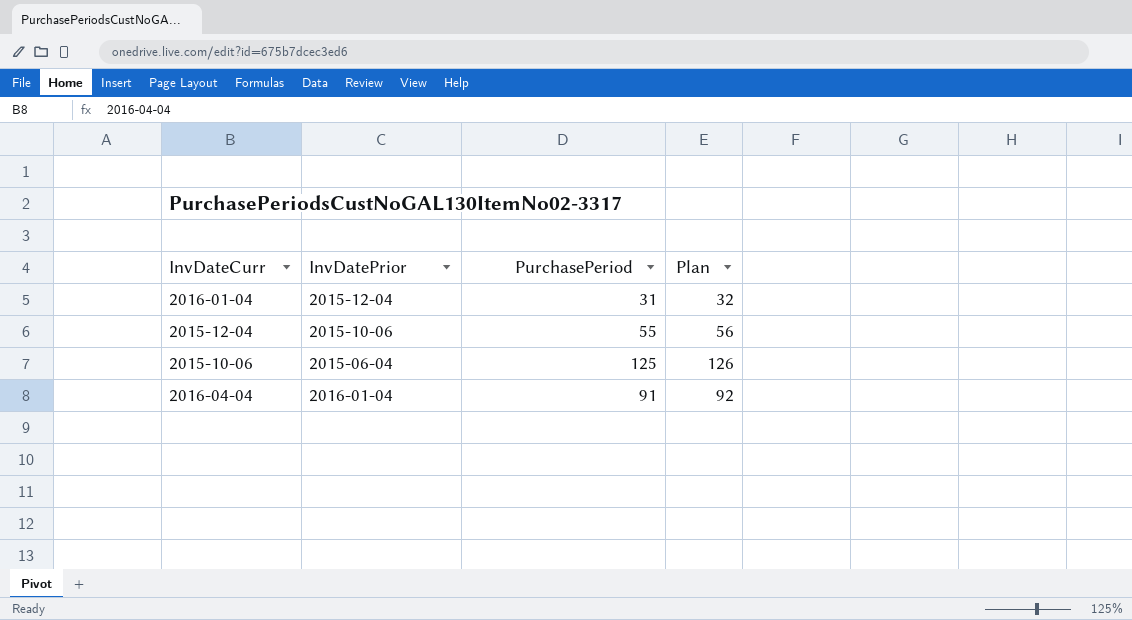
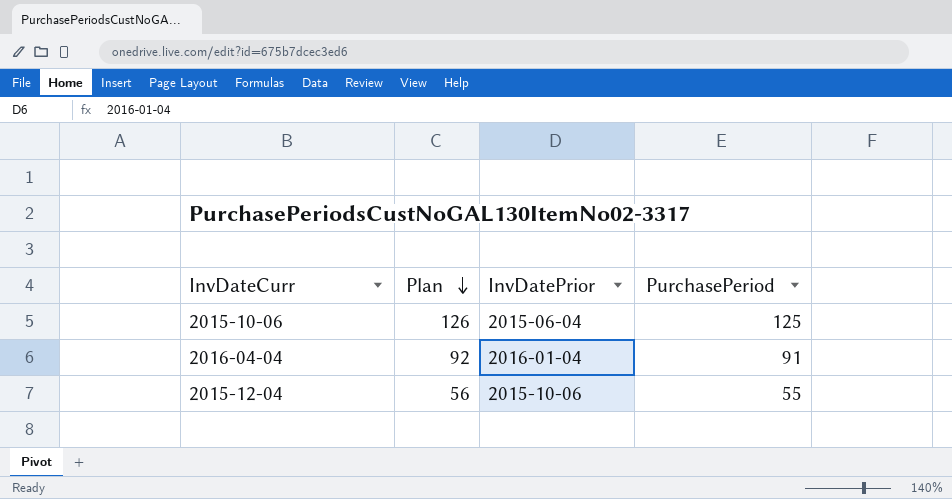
row order: none -> Plan descending
column Plan | position: 4 -> 2
row 2016-01-04: 2015-12-04 | 31 | 32 -> none

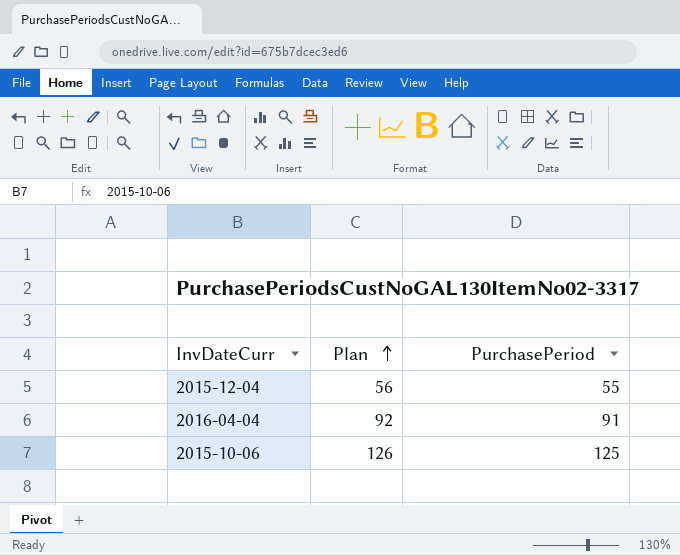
row order: Plan descending -> Plan ascending
column InvDatePrior | position: 3 -> none

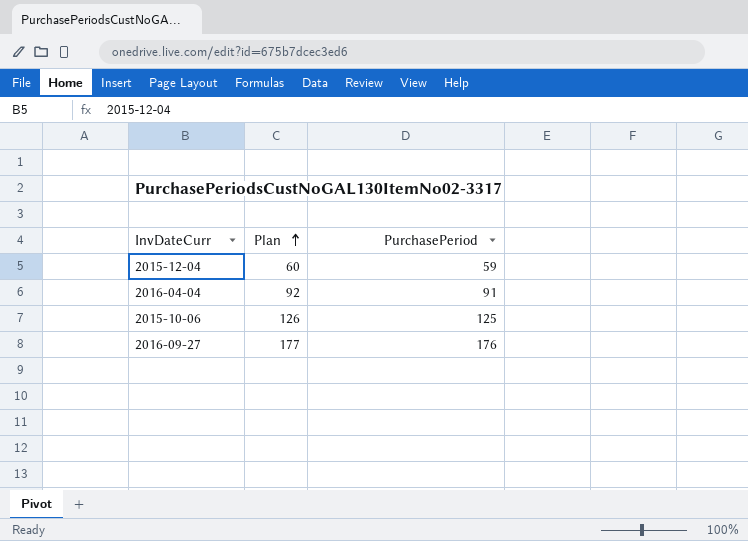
2015-12-04 | Plan: 56 -> 60
2015-12-04 | PurchasePeriod: 55 -> 59
row 2016-09-27: none -> 177 | 176

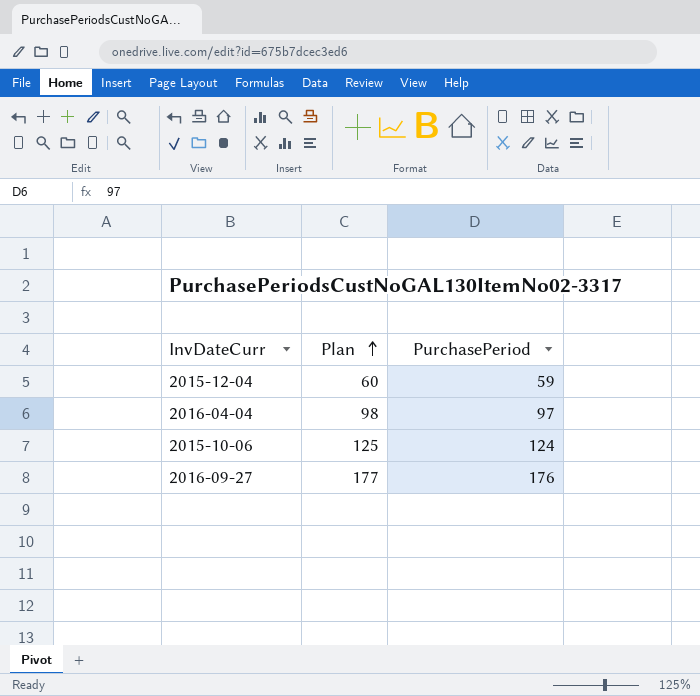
2016-04-04 | Plan: 92 -> 98
2016-04-04 | PurchasePeriod: 91 -> 97
2015-10-06 | Plan: 126 -> 125
2015-10-06 | PurchasePeriod: 125 -> 124

